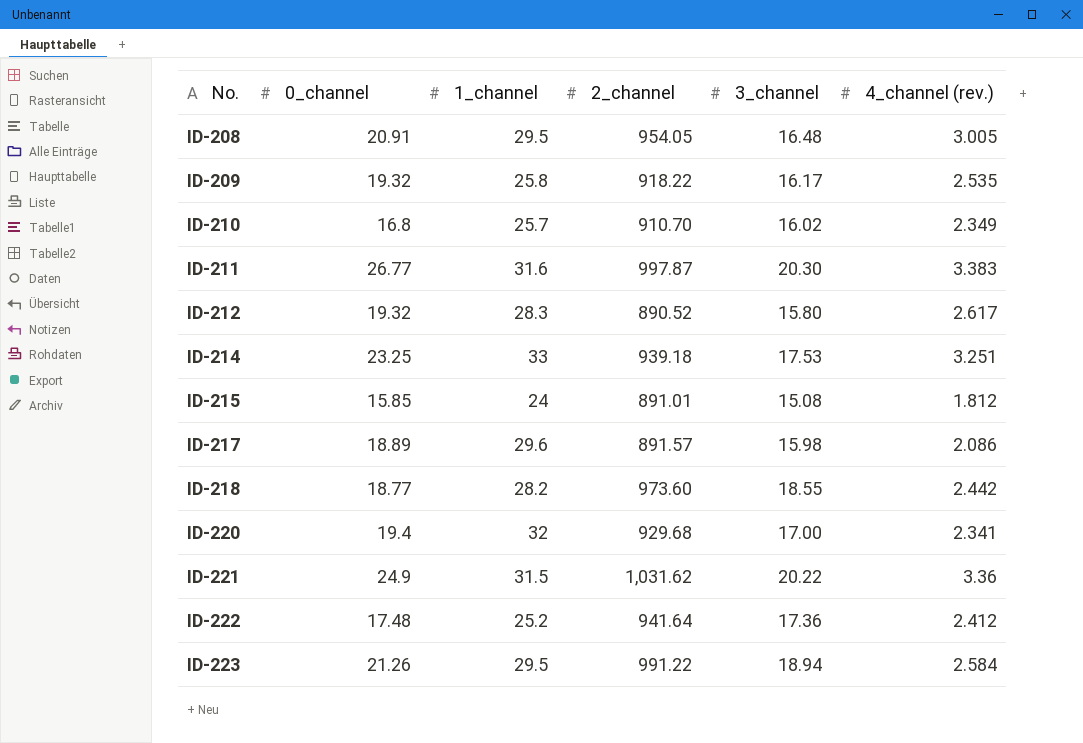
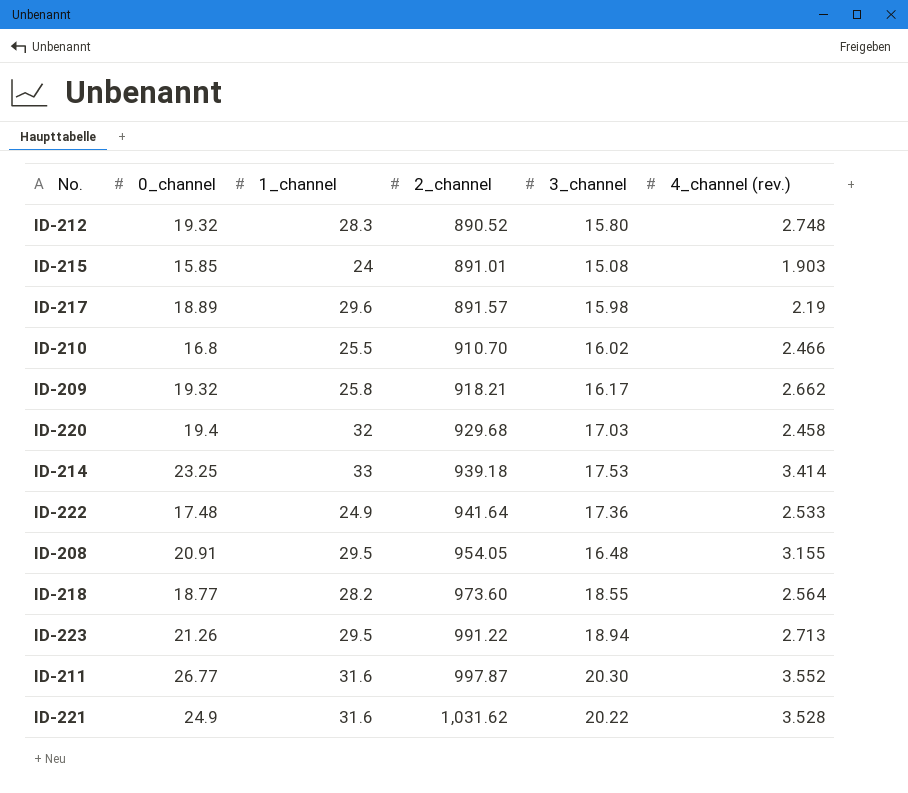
row order: No. ascending -> 2_channel ascending
ID-212 | 4_channel (rev.): 2.617 -> 2.748
ID-215 | 4_channel (rev.): 1.812 -> 1.903
ID-217 | 4_channel (rev.): 2.086 -> 2.19
ID-210 | 1_channel: 25.7 -> 25.5
ID-210 | 4_channel (rev.): 2.349 -> 2.466
ID-209 | 2_channel: 918.22 -> 918.21
ID-209 | 4_channel (rev.): 2.535 -> 2.662
ID-220 | 3_channel: 17.00 -> 17.03
ID-220 | 4_channel (rev.): 2.341 -> 2.458
ID-214 | 4_channel (rev.): 3.251 -> 3.414
ID-222 | 1_channel: 25.2 -> 24.9
ID-222 | 4_channel (rev.): 2.412 -> 2.533
ID-208 | 4_channel (rev.): 3.005 -> 3.155
ID-218 | 4_channel (rev.): 2.442 -> 2.564
ID-223 | 4_channel (rev.): 2.584 -> 2.713
ID-211 | 4_channel (rev.): 3.383 -> 3.552
ID-221 | 1_channel: 31.5 -> 31.6
ID-221 | 4_channel (rev.): 3.36 -> 3.528

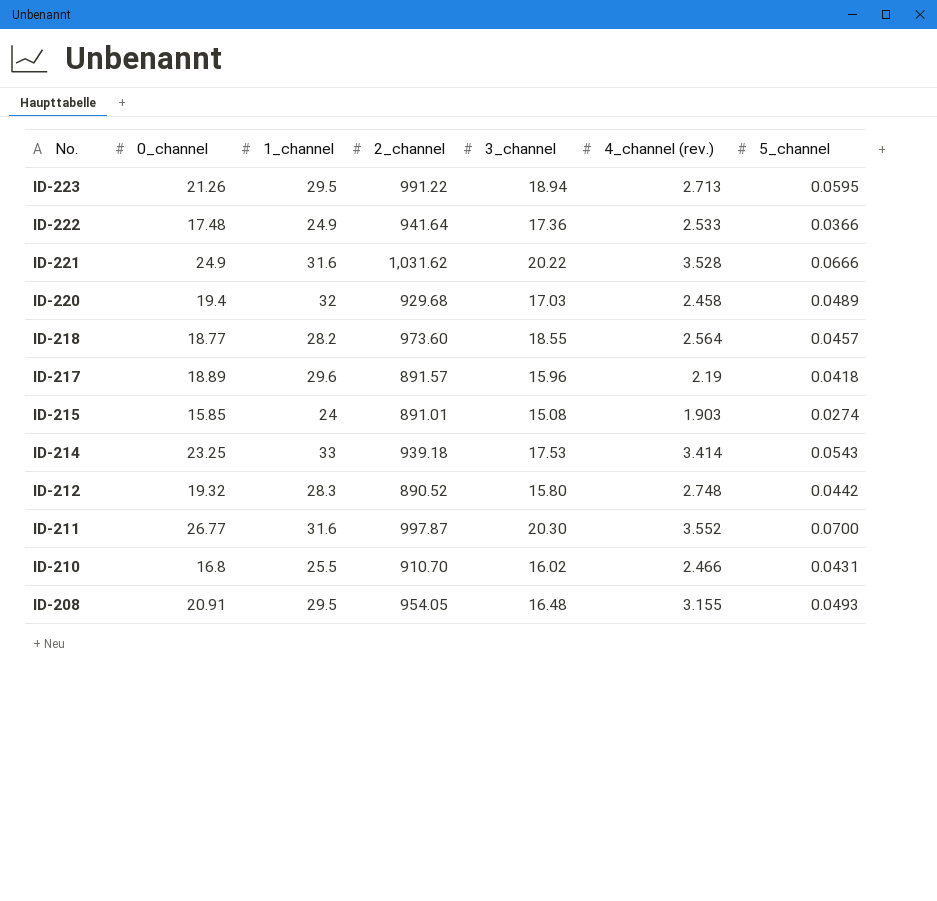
row order: 2_channel ascending -> No. descending
column 5_channel | position: none -> 7
row ID-209: 19.32 | 25.8 | 918.21 | 16.17 | 2.662 -> none
ID-217 | 3_channel: 15.98 -> 15.96

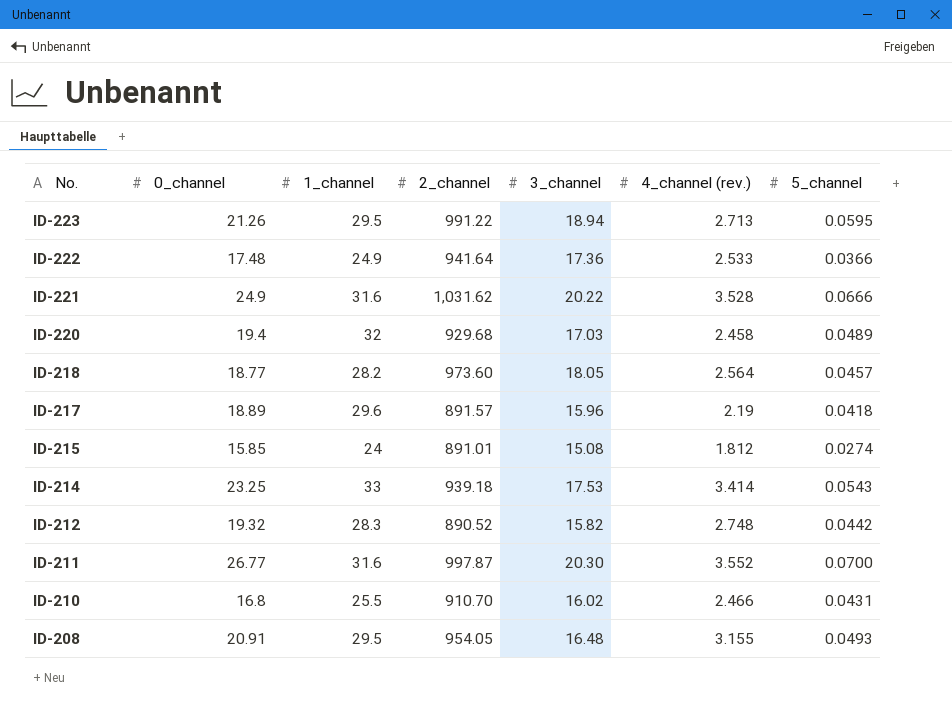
ID-218 | 3_channel: 18.55 -> 18.05
ID-215 | 4_channel (rev.): 1.903 -> 1.812
ID-212 | 3_channel: 15.80 -> 15.82

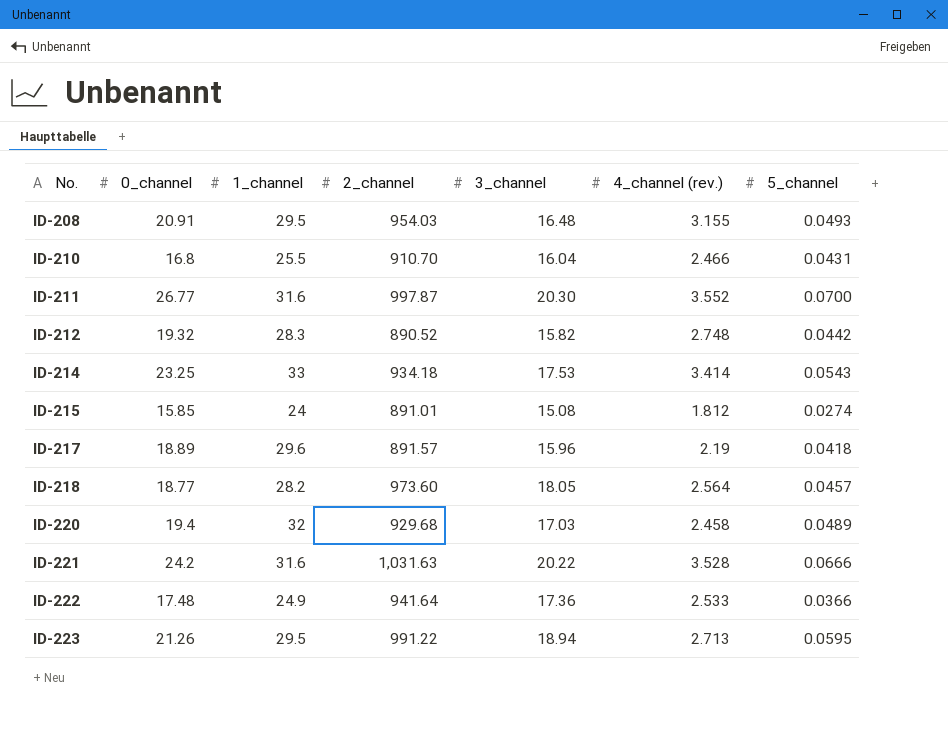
row order: No. descending -> No. ascending
ID-208 | 2_channel: 954.05 -> 954.03
ID-210 | 3_channel: 16.02 -> 16.04
ID-214 | 2_channel: 939.18 -> 934.18
ID-221 | 0_channel: 24.9 -> 24.2
ID-221 | 2_channel: 1,031.62 -> 1,031.63

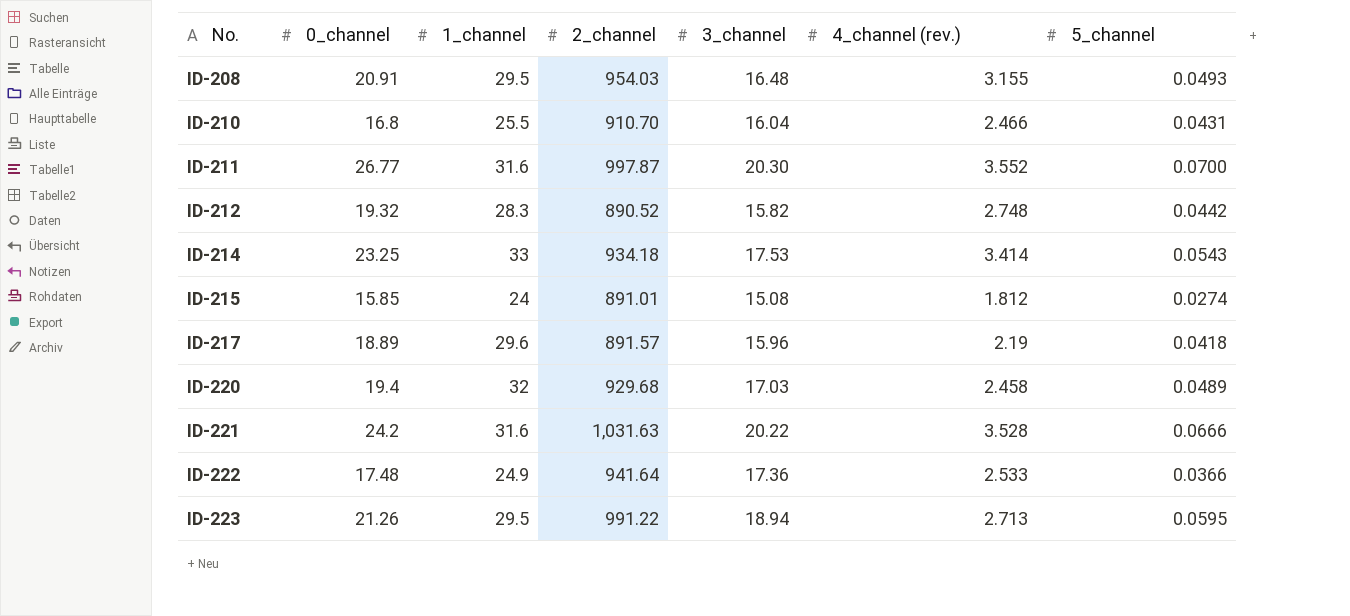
row ID-218: 18.77 | 28.2 | 973.60 | 18.05 | 2.564 | 0.0457 -> none

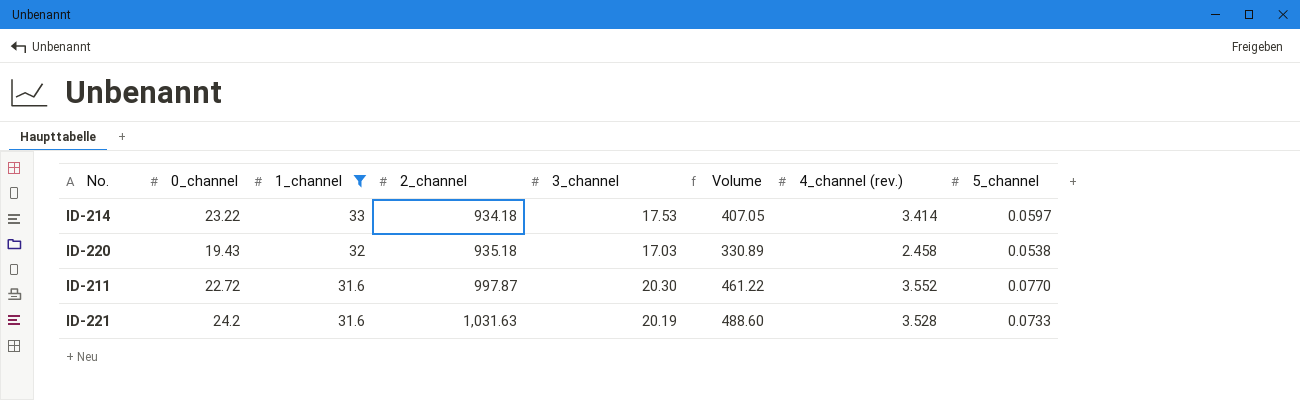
filter: none -> 1_channel >= 31.6
row order: No. ascending -> 1_channel descending
column Volume | formula: none -> [0_channel] * [3_channel]
ID-214 | 0_channel: 23.25 -> 23.22
ID-214 | 5_channel: 0.0543 -> 0.0597
ID-220 | 0_channel: 19.4 -> 19.43
ID-220 | 2_channel: 929.68 -> 935.18
ID-220 | 5_channel: 0.0489 -> 0.0538
ID-211 | 0_channel: 26.77 -> 22.72
ID-211 | 5_channel: 0.0700 -> 0.0770
ID-221 | 3_channel: 20.22 -> 20.19
ID-221 | 5_channel: 0.0666 -> 0.0733

